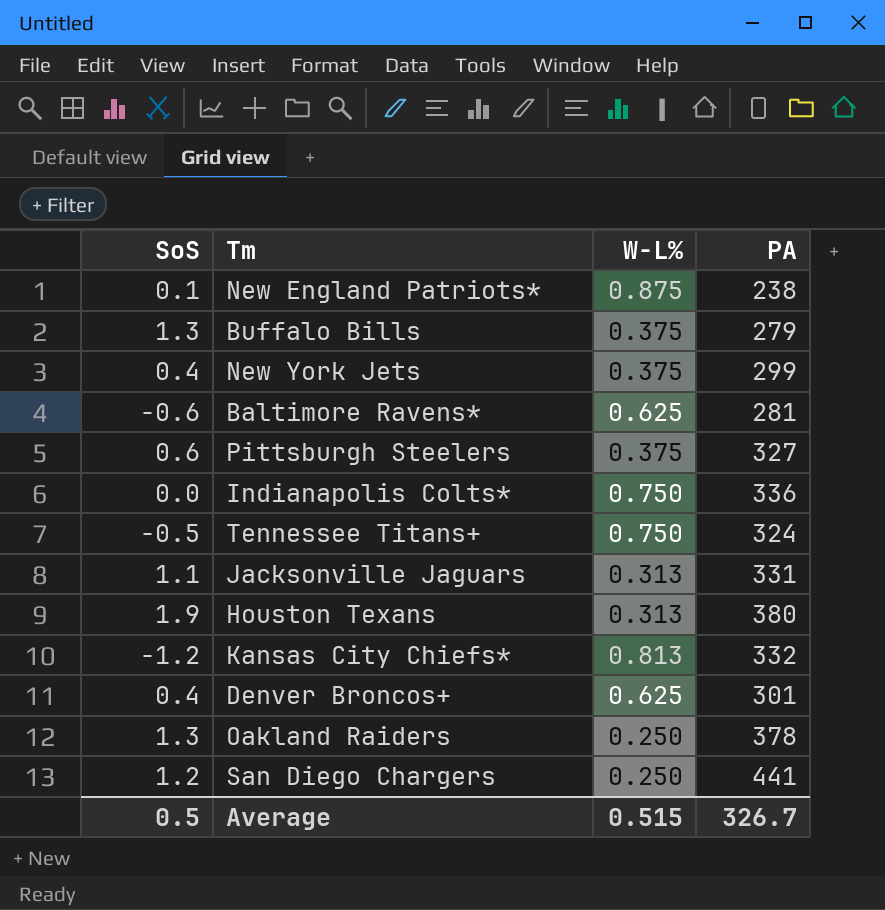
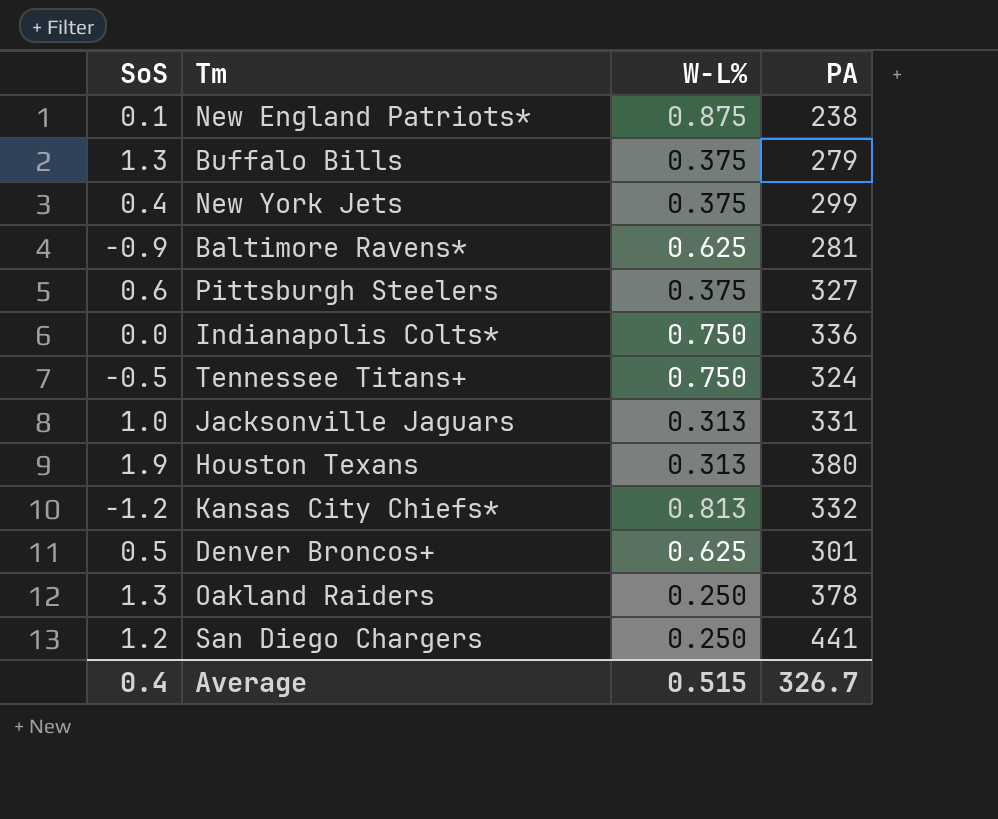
Baltimore Ravens* | SoS: -0.6 -> -0.9
Jacksonville Jaguars | SoS: 1.1 -> 1.0
Denver Broncos+ | SoS: 0.4 -> 0.5
Average | SoS: 0.5 -> 0.4

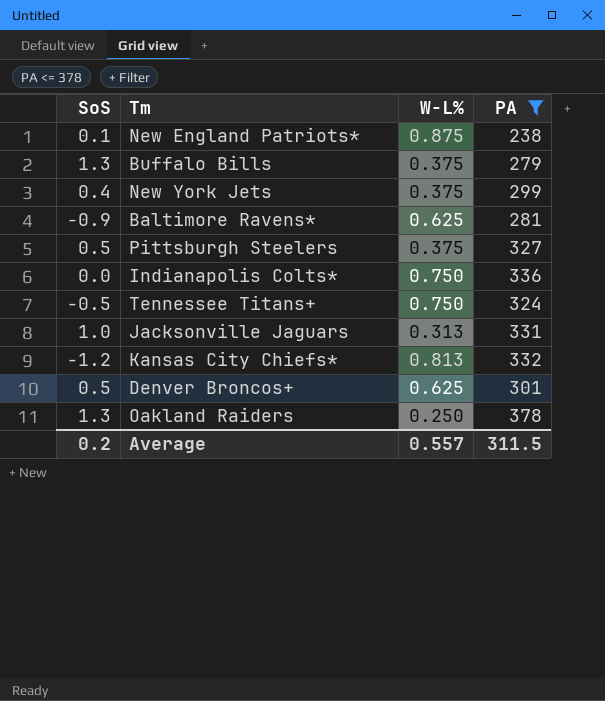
filter: none -> PA <= 378
Pittsburgh Steelers | SoS: 0.6 -> 0.5
Average | SoS: 0.4 -> 0.2
Average | W-L%: 0.515 -> 0.557
Average | PA: 326.7 -> 311.5

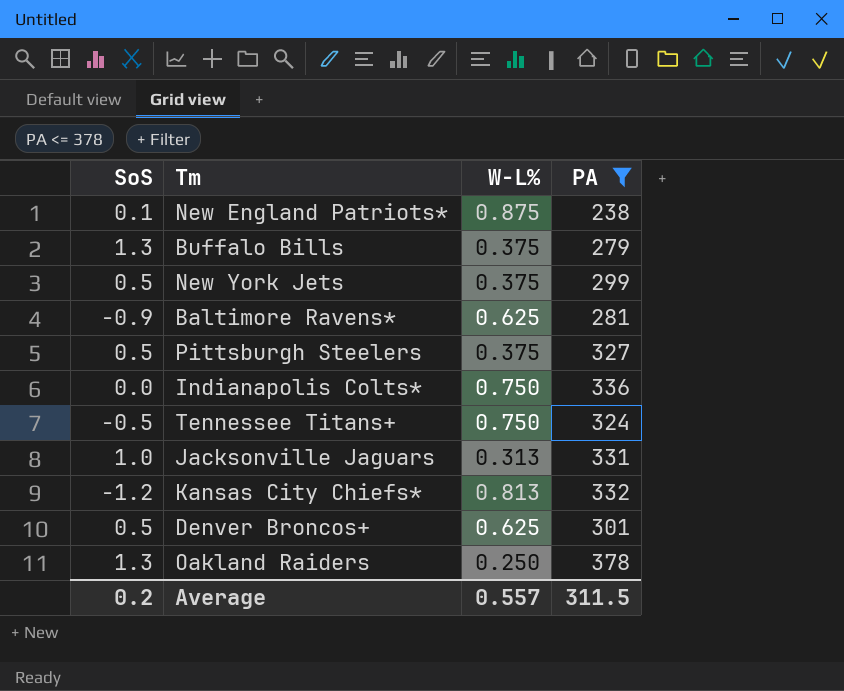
New York Jets | SoS: 0.4 -> 0.5

